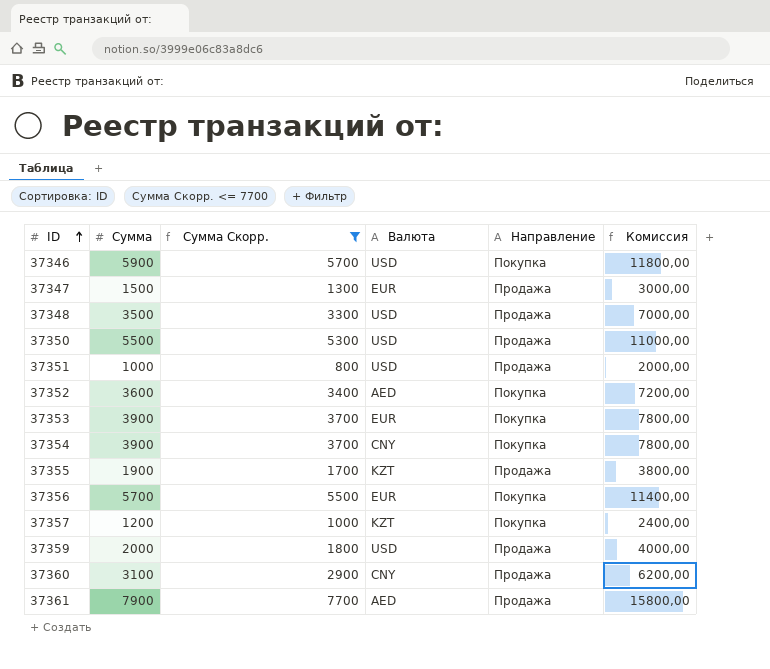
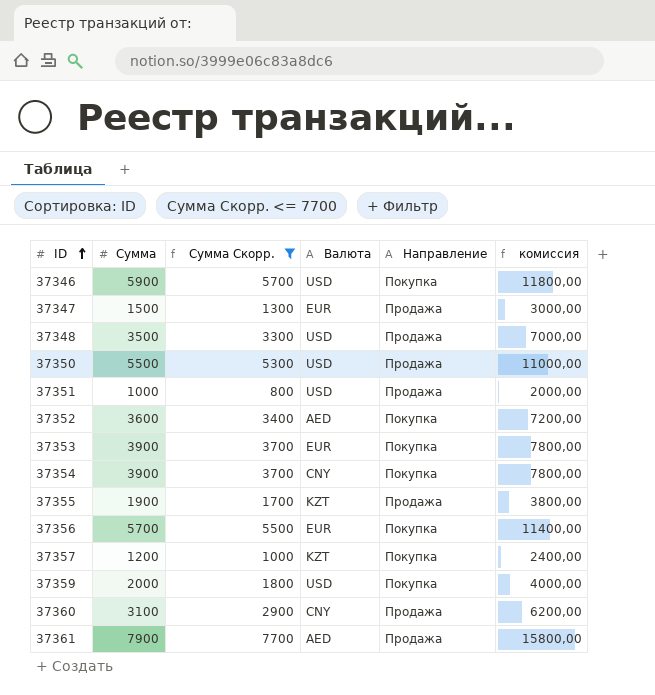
column name: Комиссия -> комиссия
37359 | Направление: Продажа -> Покупка

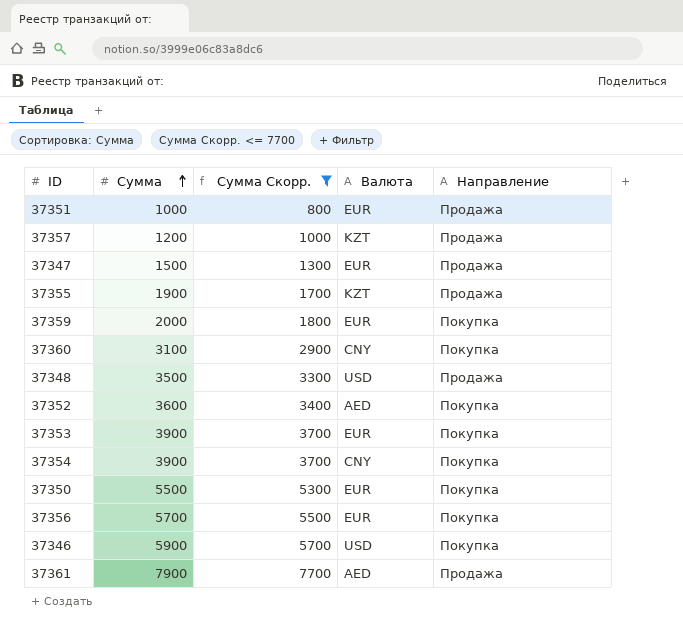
row order: ID ascending -> Сумма ascending
column комиссия | formula: [Сумма] * 2 -> none
37351 | Валюта: USD -> EUR
37357 | Направление: Покупка -> Продажа
37359 | Валюта: USD -> EUR
37360 | Направление: Продажа -> Покупка
37350 | Валюта: USD -> EUR
37350 | Направление: Продажа -> Покупка

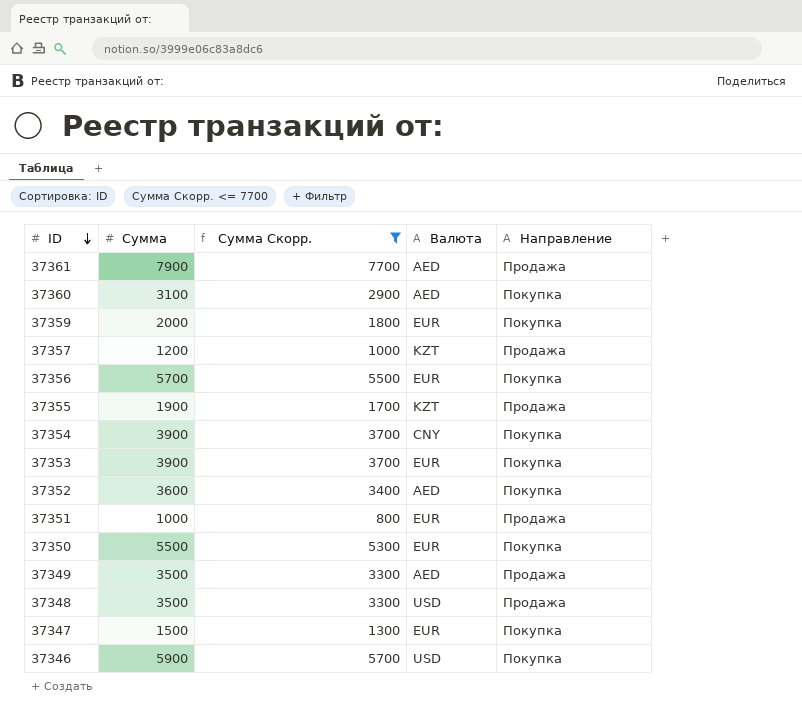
row order: Сумма ascending -> ID descending
37360 | Валюта: CNY -> AED
row 37349: none -> 3500 | 3300 | AED | Продажа
37347 | Направление: Продажа -> Покупка

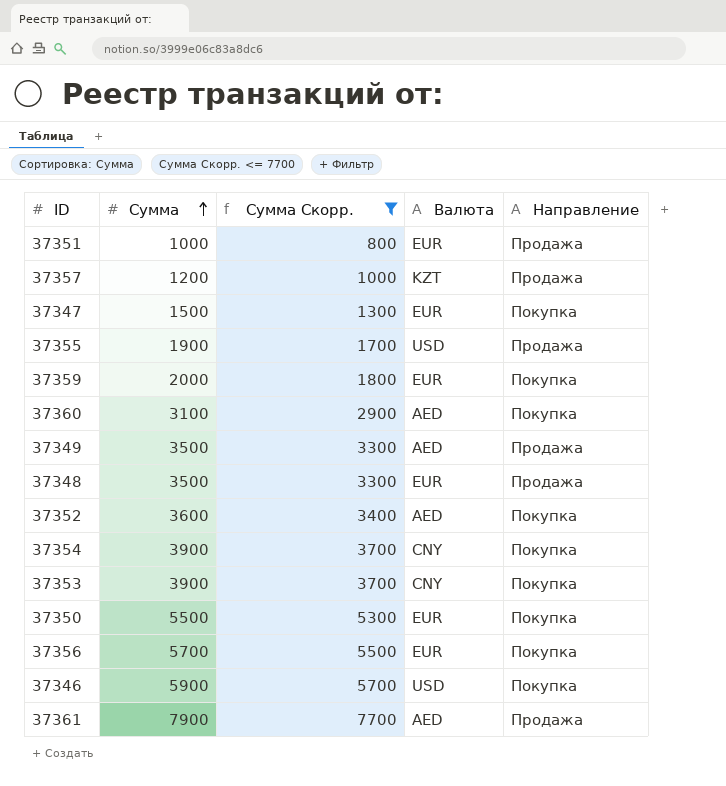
row order: ID descending -> Сумма ascending
37355 | Валюта: KZT -> USD
37348 | Валюта: USD -> EUR
37353 | Валюта: EUR -> CNY

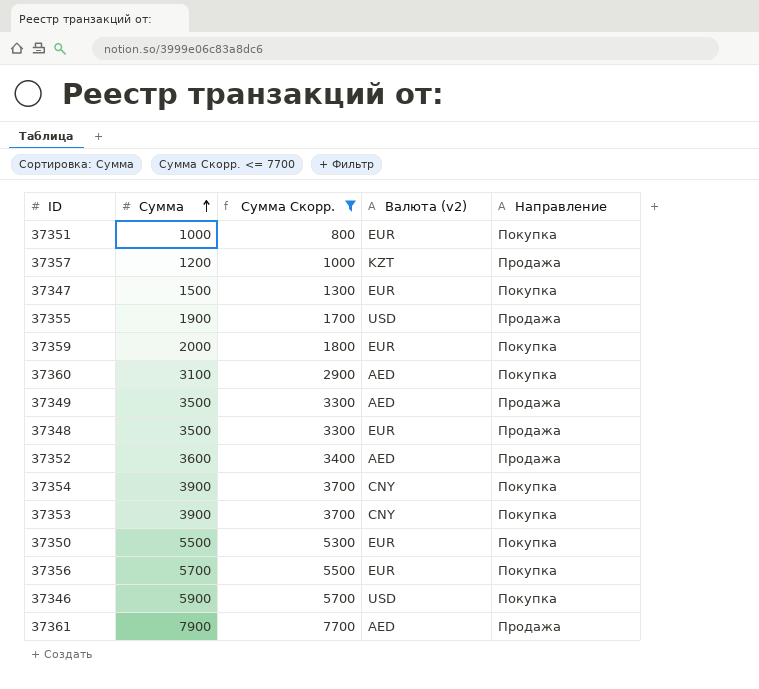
column name: Валюта -> Валюта (v2)
37351 | Направление: Продажа -> Покупка
37352 | Направление: Покупка -> Продажа

